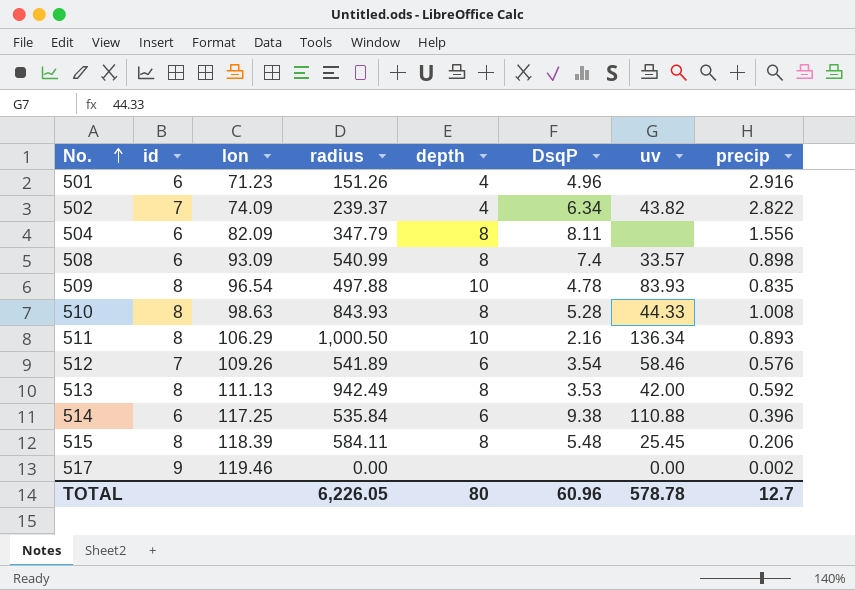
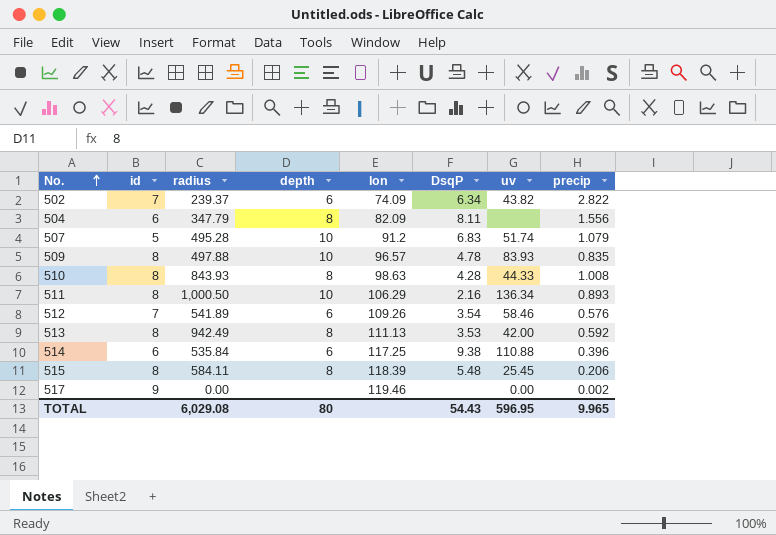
column lon | position: 3 -> 5
row 501: 6 | 71.23 | 151.26 | 4 | 4.96 | none | 2.916 -> none
row 508: 6 | 93.09 | 540.99 | 8 | 7.4 | 33.57 | 0.898 -> none
502 | depth: 4 -> 6
row 507: none -> 5 | 495.28 | 10 | 91.2 | 6.83 | 51.74 | 1.079
509 | lon: 96.54 -> 96.57
510 | DsqP: 5.28 -> 4.28
TOTAL | radius: 6,226.05 -> 6,029.08
TOTAL | DsqP: 60.96 -> 54.43
TOTAL | uv: 578.78 -> 596.95
TOTAL | precip: 12.7 -> 9.965

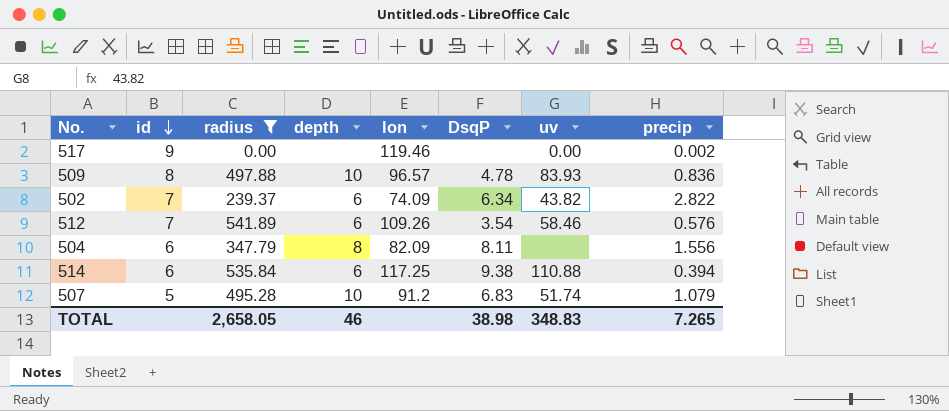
filter: none -> radius <= 541.89
row order: No. ascending -> id descending
509 | precip: 0.835 -> 0.836
514 | precip: 0.396 -> 0.394
TOTAL | radius: 6,029.08 -> 2,658.05
TOTAL | depth: 80 -> 46
TOTAL | DsqP: 54.43 -> 38.98
TOTAL | uv: 596.95 -> 348.83
TOTAL | precip: 9.965 -> 7.265

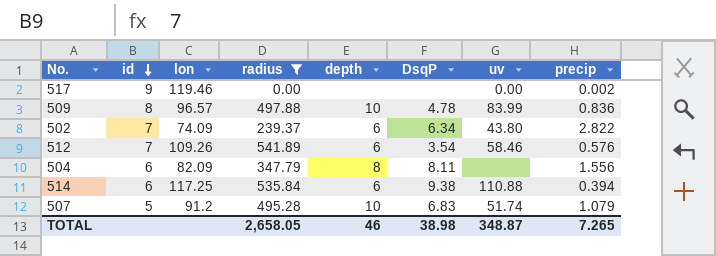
column lon | position: 5 -> 3
509 | uv: 83.93 -> 83.99
502 | uv: 43.82 -> 43.80
TOTAL | uv: 348.83 -> 348.87

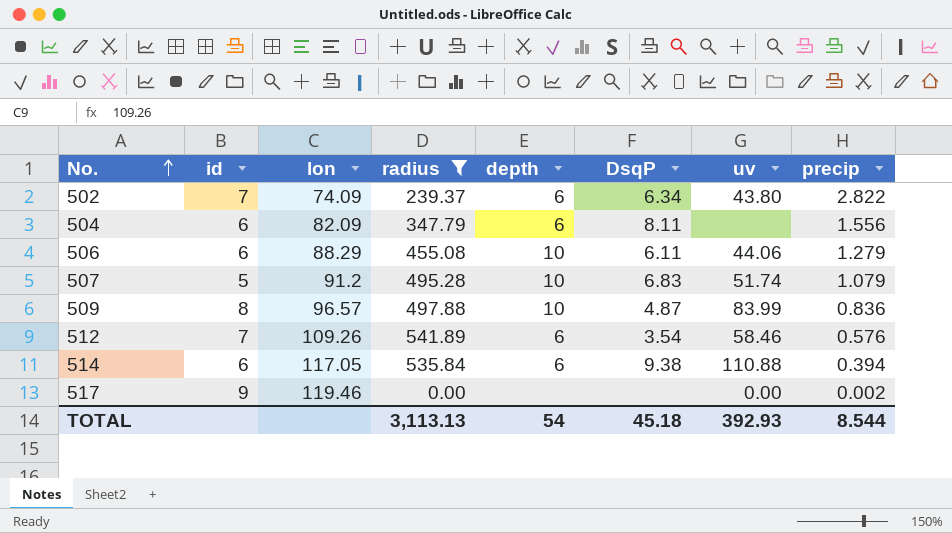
row order: id descending -> No. ascending
504 | depth: 8 -> 6
row 506: none -> 6 | 88.29 | 455.08 | 10 | 6.11 | 44.06 | 1.279
509 | DsqP: 4.78 -> 4.87
514 | lon: 117.25 -> 117.05
TOTAL | radius: 2,658.05 -> 3,113.13
TOTAL | depth: 46 -> 54
TOTAL | DsqP: 38.98 -> 45.18
TOTAL | uv: 348.87 -> 392.93
TOTAL | precip: 7.265 -> 8.544

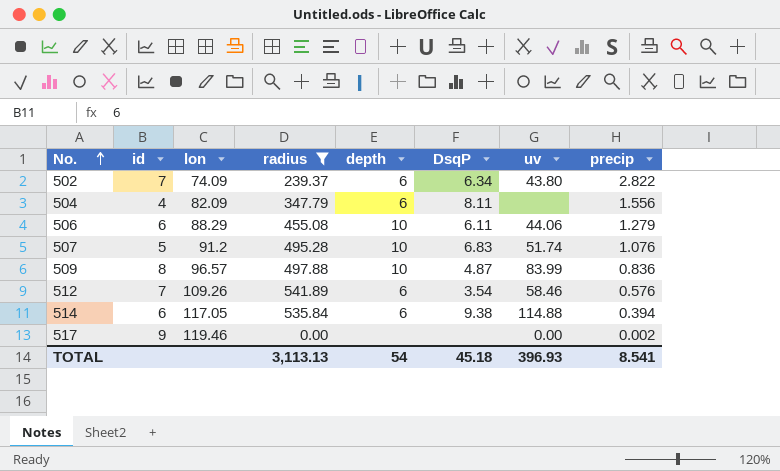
504 | id: 6 -> 4
507 | precip: 1.079 -> 1.076
514 | uv: 110.88 -> 114.88
TOTAL | uv: 392.93 -> 396.93
TOTAL | precip: 8.544 -> 8.541

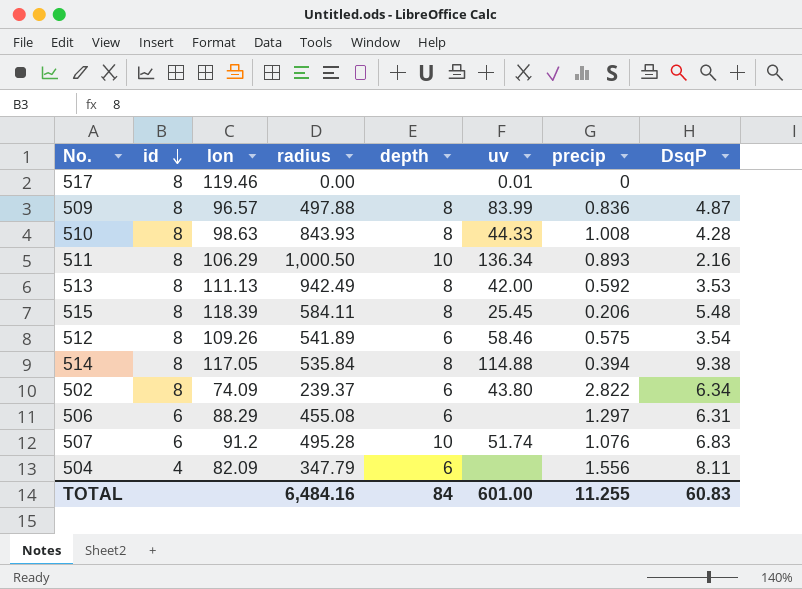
filter: radius <= 541.89 -> none
row order: No. ascending -> id descending
column DsqP | position: 6 -> 8
517 | id: 9 -> 8
517 | uv: 0.00 -> 0.01
517 | precip: 0.002 -> 0
509 | depth: 10 -> 8
512 | id: 7 -> 8
512 | precip: 0.576 -> 0.575
514 | id: 6 -> 8
514 | depth: 6 -> 8
502 | id: 7 -> 8
506 | depth: 10 -> 6
506 | uv: 44.06 -> none
506 | precip: 1.279 -> 1.297
506 | DsqP: 6.11 -> 6.31
507 | id: 5 -> 6
TOTAL | radius: 3,113.13 -> 6,484.16
TOTAL | depth: 54 -> 84
TOTAL | uv: 396.93 -> 601.00
TOTAL | precip: 8.541 -> 11.255
TOTAL | DsqP: 45.18 -> 60.83

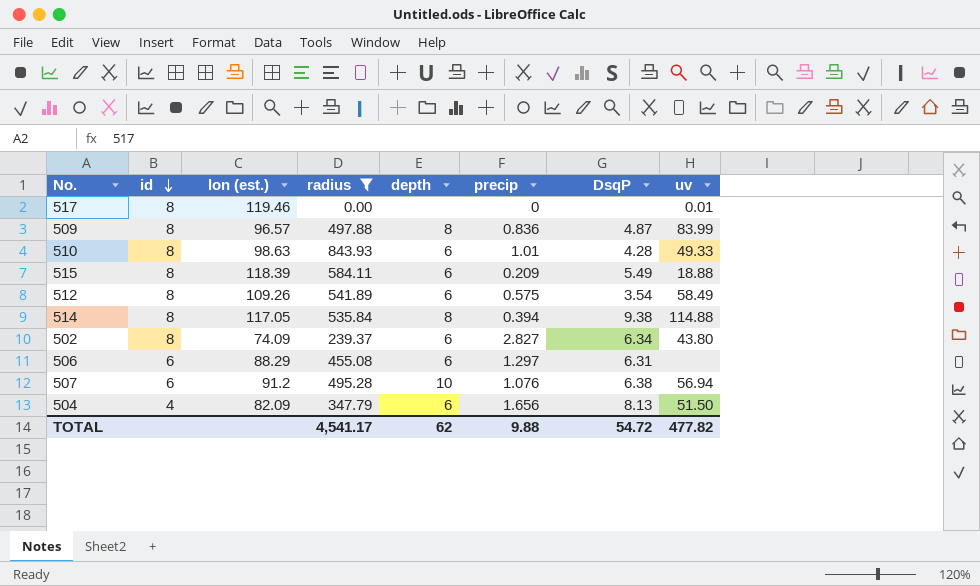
filter: none -> radius <= 843.93
column name: lon -> lon (est.)
column uv | position: 6 -> 8
510 | depth: 8 -> 6
510 | precip: 1.008 -> 1.01
510 | uv: 44.33 -> 49.33
515 | depth: 8 -> 6
515 | precip: 0.206 -> 0.209
515 | DsqP: 5.48 -> 5.49
515 | uv: 25.45 -> 18.88
512 | uv: 58.46 -> 58.49
502 | precip: 2.822 -> 2.827
507 | DsqP: 6.83 -> 6.38
507 | uv: 51.74 -> 56.94
504 | precip: 1.556 -> 1.656
504 | DsqP: 8.11 -> 8.13
504 | uv: none -> 51.50
TOTAL | radius: 6,484.16 -> 4,541.17
TOTAL | depth: 84 -> 62
TOTAL | precip: 11.255 -> 9.88
TOTAL | DsqP: 60.83 -> 54.72
TOTAL | uv: 601.00 -> 477.82

